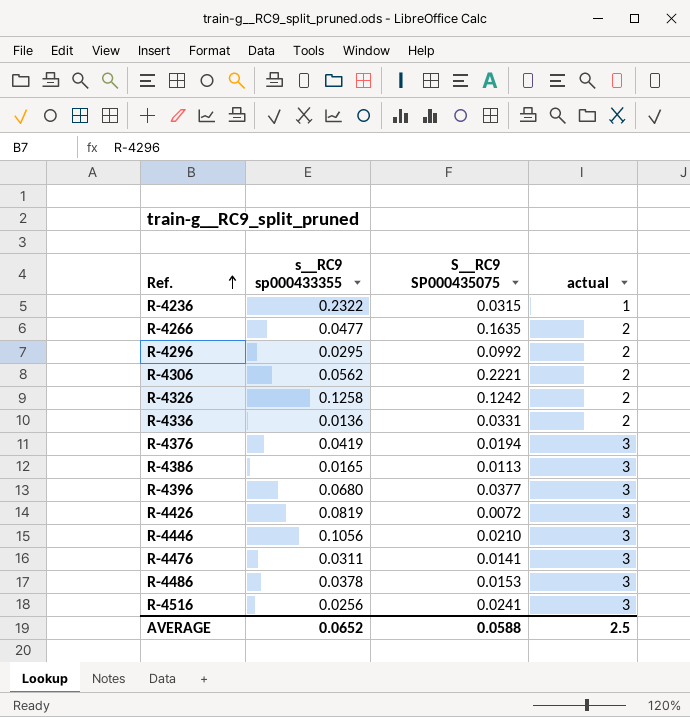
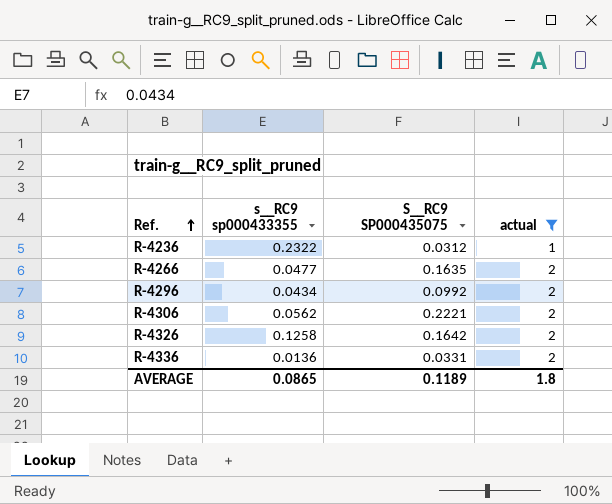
filter: none -> actual != 3
R-4236 | S__RC9 SP000435075: 0.0315 -> 0.0312
R-4296 | s__RC9 sp000433355: 0.0295 -> 0.0434
R-4326 | S__RC9 SP000435075: 0.1242 -> 0.1642
AVERAGE | s__RC9 sp000433355: 0.0652 -> 0.0865
AVERAGE | S__RC9 SP000435075: 0.0588 -> 0.1189
AVERAGE | actual: 2.5 -> 1.8

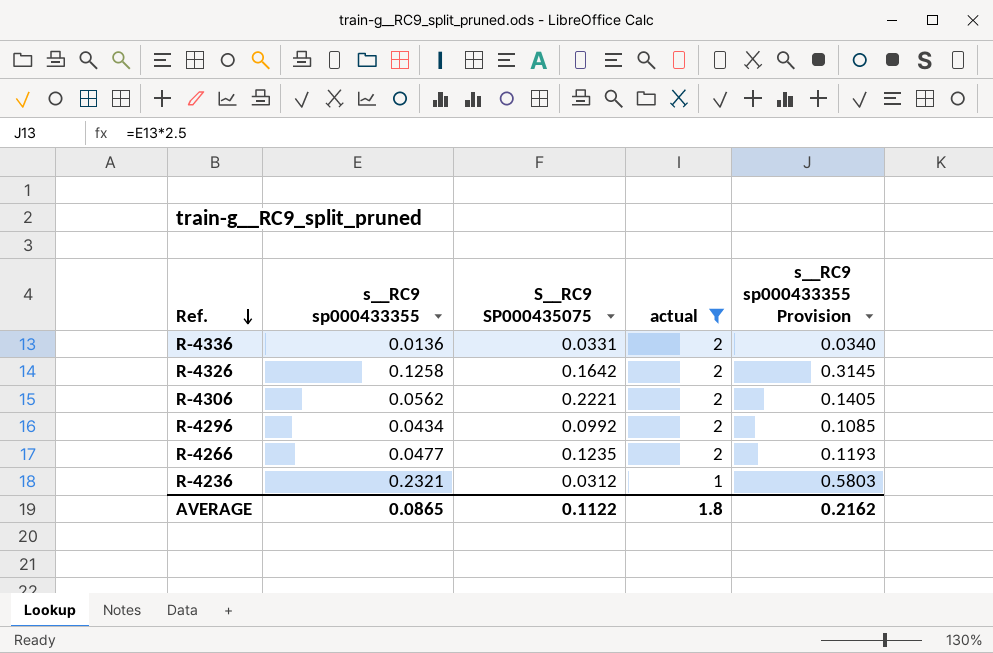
row order: Ref. ascending -> Ref. descending
column s__RC9 sp000433355 Provision | formula: none -> [s__RC9 sp000433355] * 2.5
R-4266 | S__RC9 SP000435075: 0.1635 -> 0.1235
R-4236 | s__RC9 sp000433355: 0.2322 -> 0.2321
AVERAGE | S__RC9 SP000435075: 0.1189 -> 0.1122

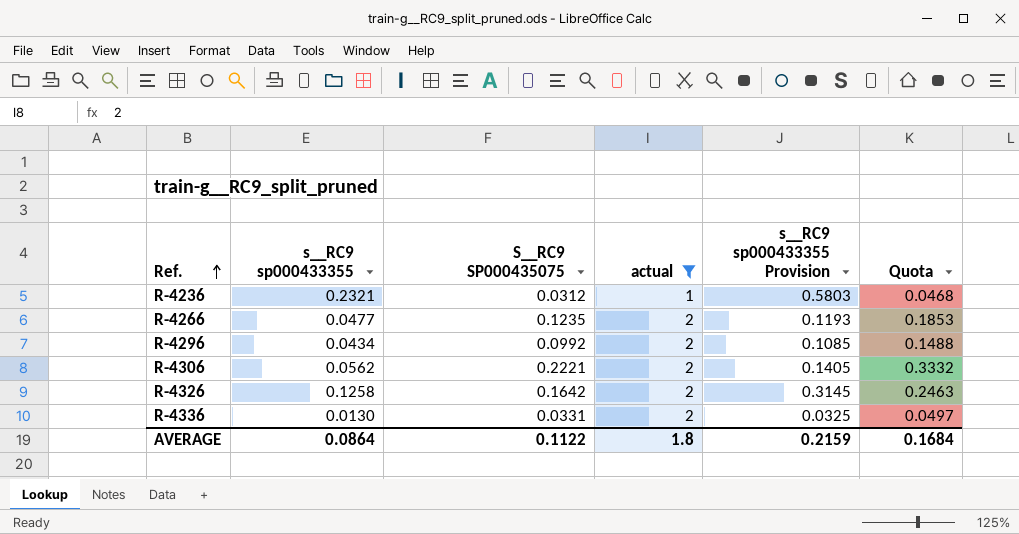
row order: Ref. descending -> Ref. ascending
column Quota | formula: none -> [S__RC9 SP000435075] * 1.5
R-4336 | s__RC9 sp000433355: 0.0136 -> 0.0130
R-4336 | s__RC9 sp000433355 Provision: 0.0340 -> 0.0325
AVERAGE | s__RC9 sp000433355: 0.0865 -> 0.0864
AVERAGE | s__RC9 sp000433355 Provision: 0.2162 -> 0.2159

